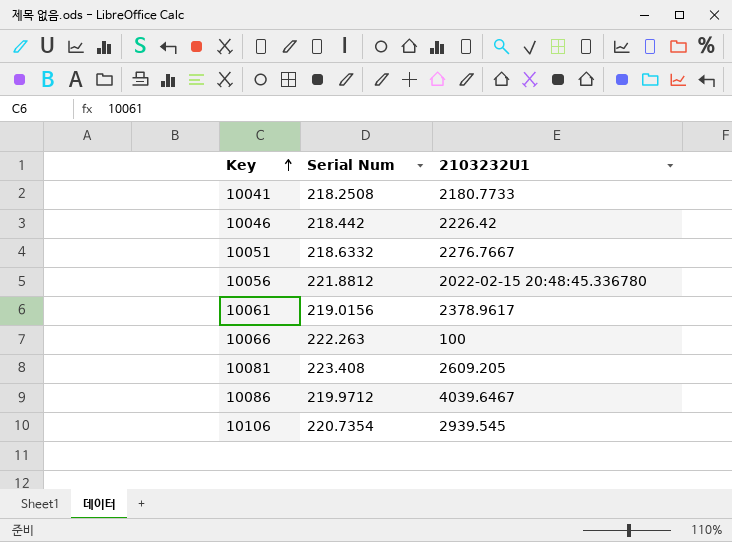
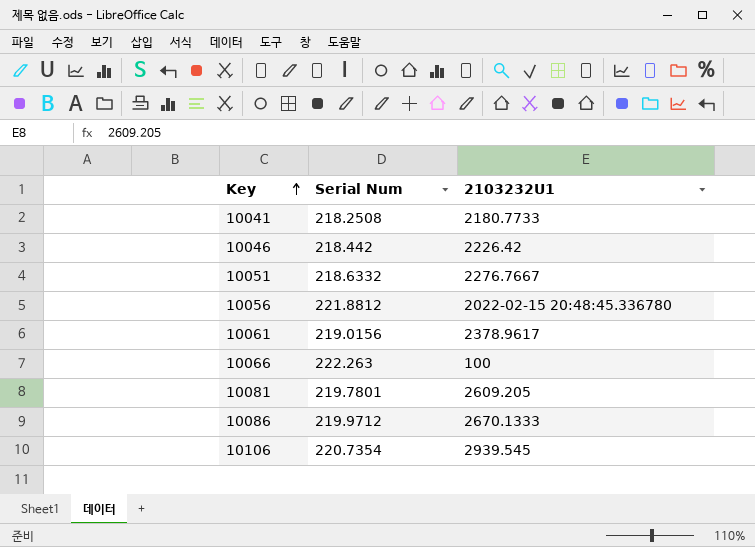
10081 | Serial Num: 223.408 -> 219.7801
10086 | 2103232U1: 4039.6467 -> 2670.1333

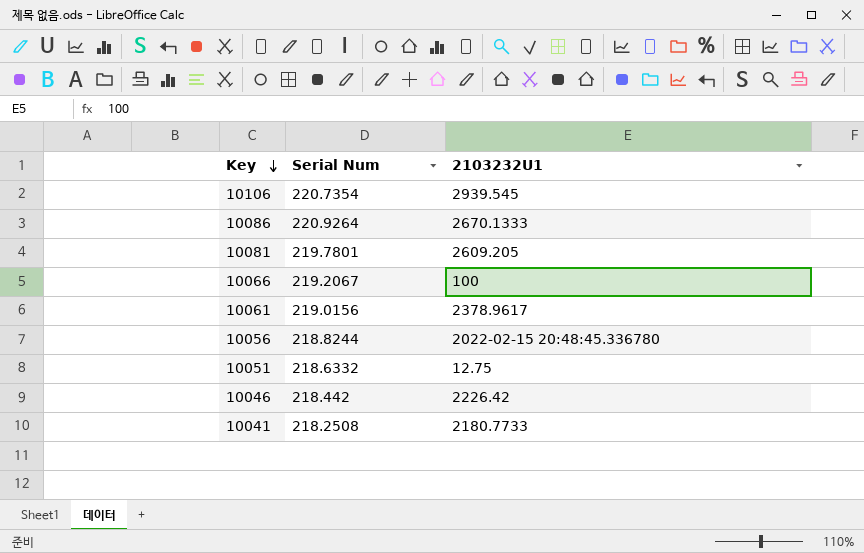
row order: Key ascending -> Key descending
10086 | Serial Num: 219.9712 -> 220.9264
10066 | Serial Num: 222.263 -> 219.2067
10056 | Serial Num: 221.8812 -> 218.8244
10051 | 2103232U1: 2276.7667 -> 12.75

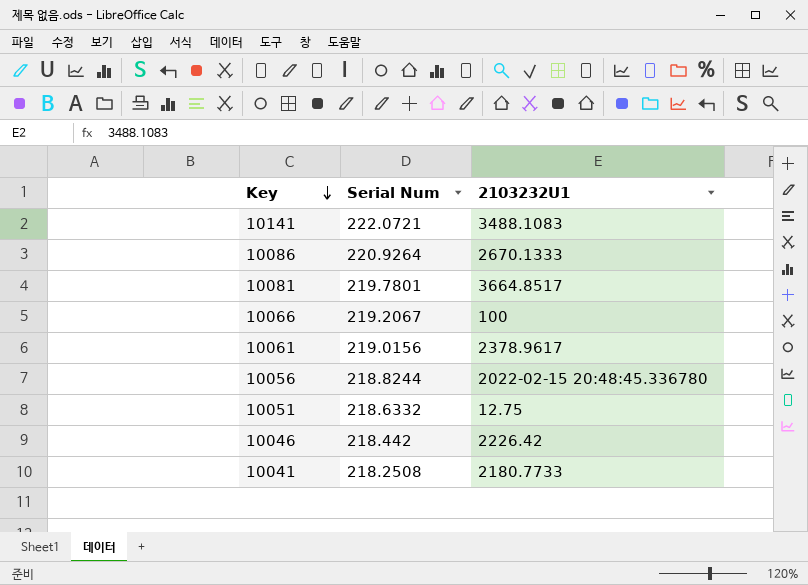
row 10106: 220.7354 | 2939.545 -> none
row 10141: none -> 222.0721 | 3488.1083
10081 | 2103232U1: 2609.205 -> 3664.8517

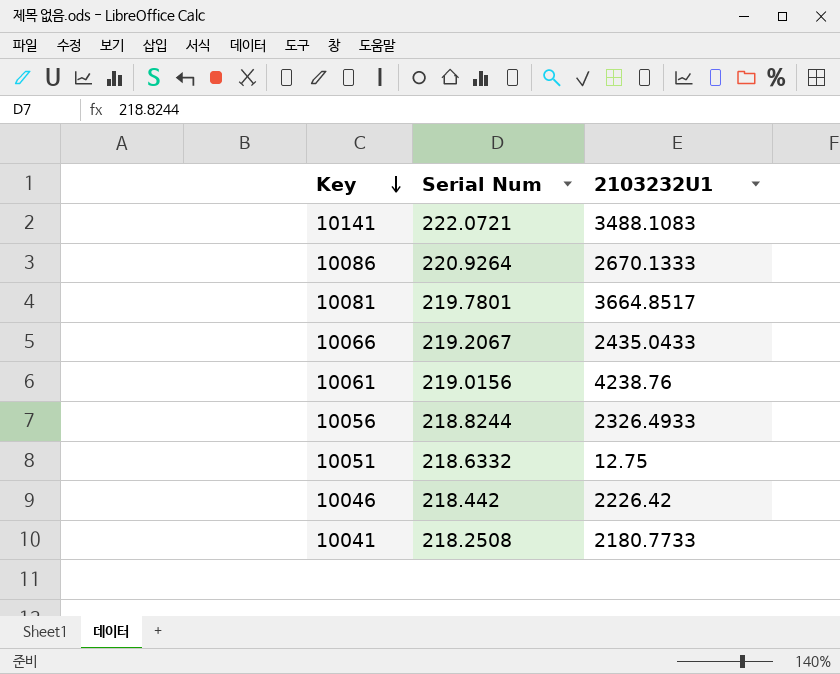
10066 | 2103232U1: 100 -> 2435.0433
10061 | 2103232U1: 2378.9617 -> 4238.76
10056 | 2103232U1: 2022-02-15 20:48:45.336780 -> 2326.4933

